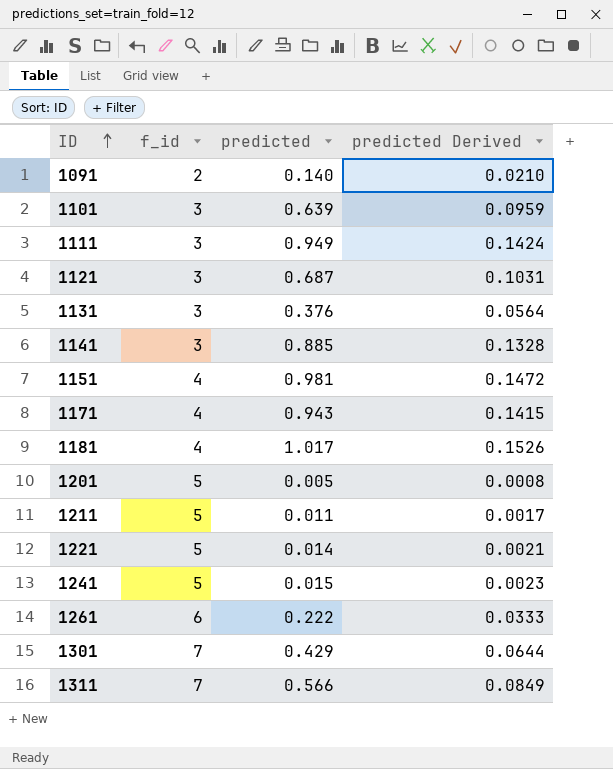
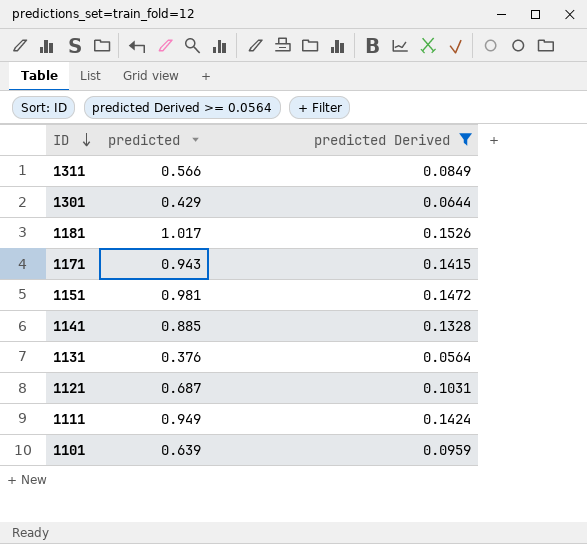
filter: none -> predicted Derived >= 0.0564
row order: ID ascending -> ID descending
column f_id | position: 2 -> none

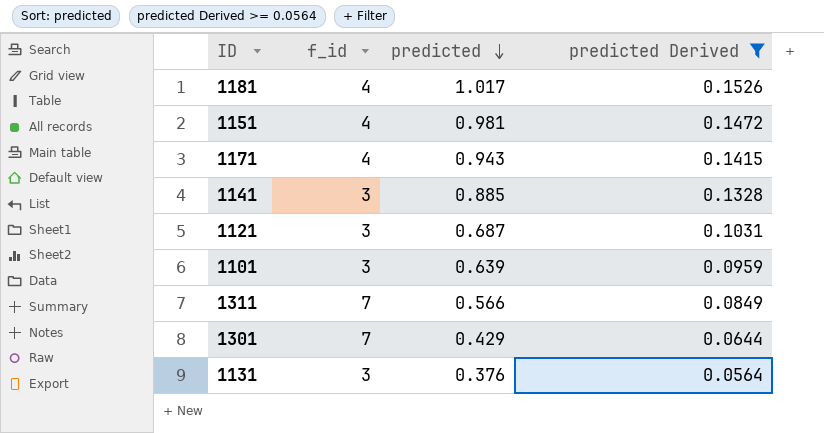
row order: ID descending -> predicted descending
column f_id | position: none -> 2
row 1111: 0.949 | 0.1424 -> none

